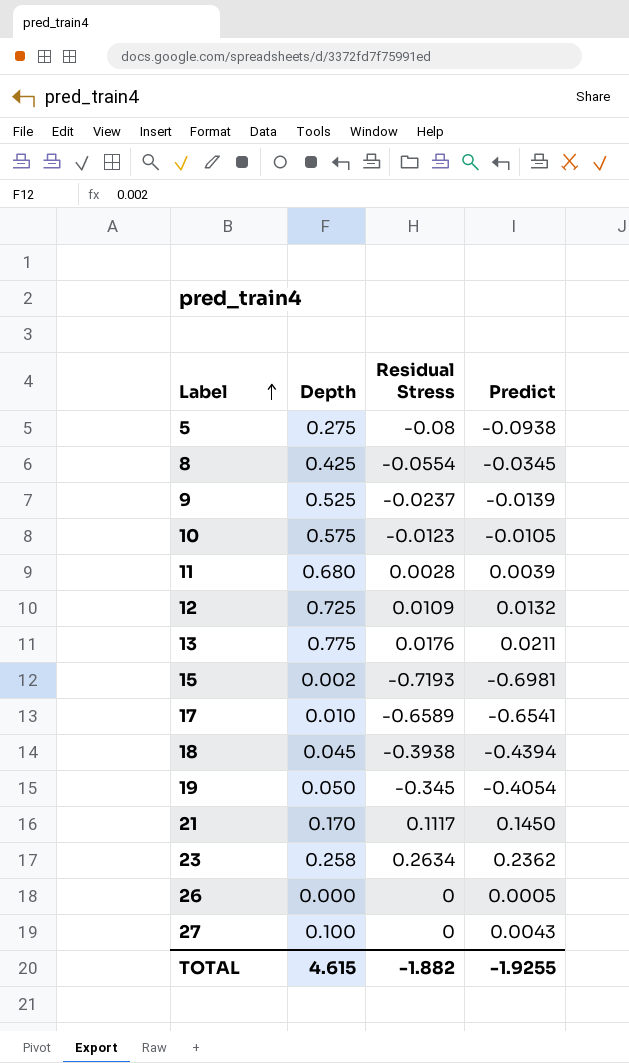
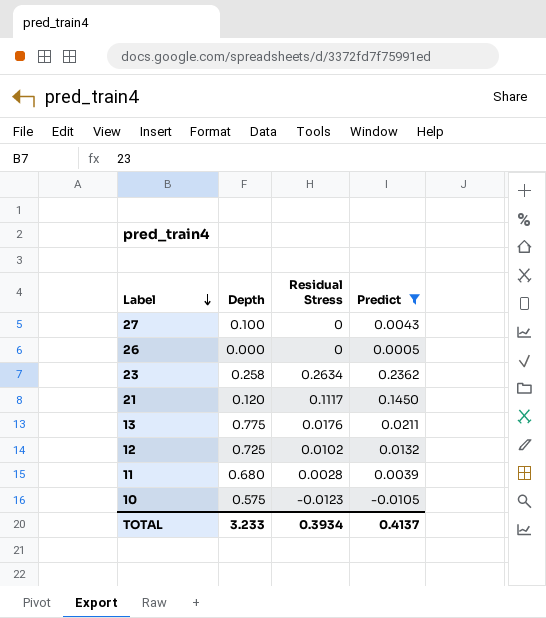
filter: none -> Predict >= -0.0105
row order: Label ascending -> Label descending
21 | Depth: 0.170 -> 0.120
12 | Residual Stress: 0.0109 -> 0.0102
TOTAL | Depth: 4.615 -> 3.233
TOTAL | Residual Stress: -1.882 -> 0.3934
TOTAL | Predict: -1.9255 -> 0.4137

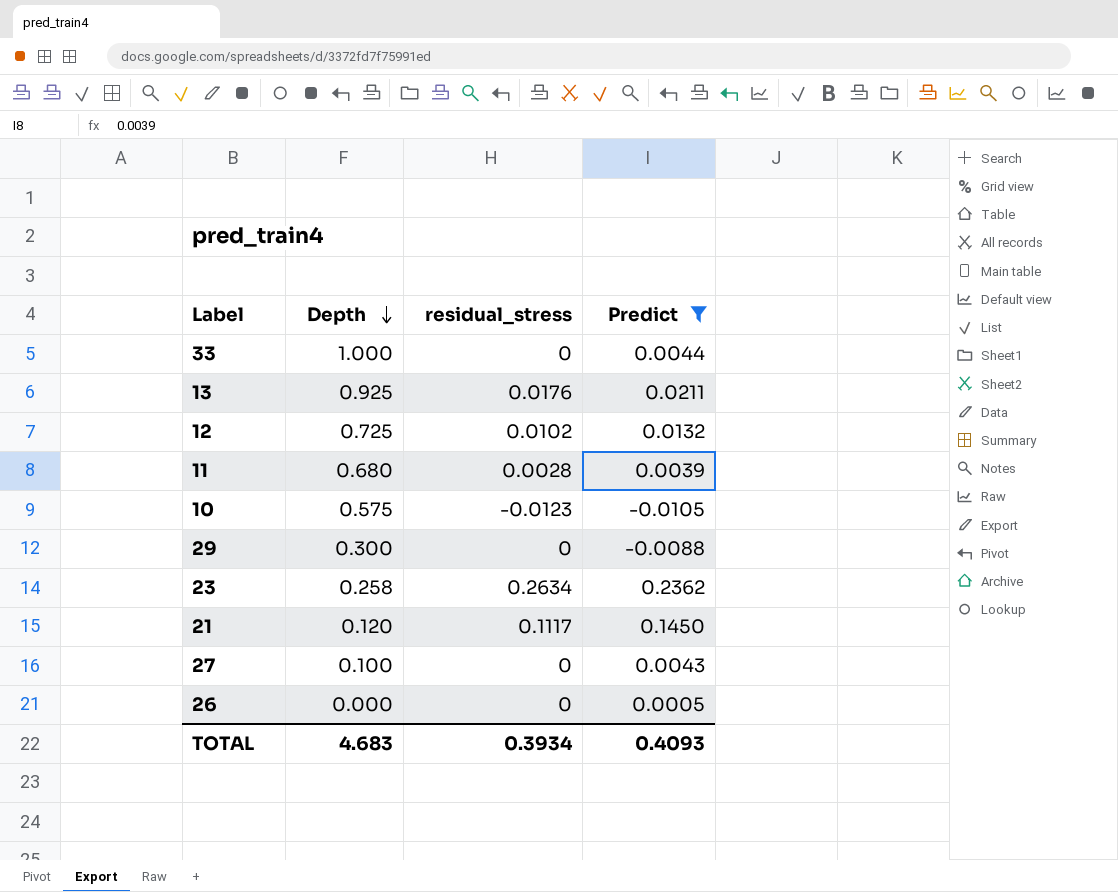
row order: Label descending -> Depth descending
column name: Residual Stress -> residual_stress
row 33: none -> 1.000 | 0 | 0.0044
13 | Depth: 0.775 -> 0.925
row 29: none -> 0.300 | 0 | -0.0088
TOTAL | Depth: 3.233 -> 4.683
TOTAL | Predict: 0.4137 -> 0.4093

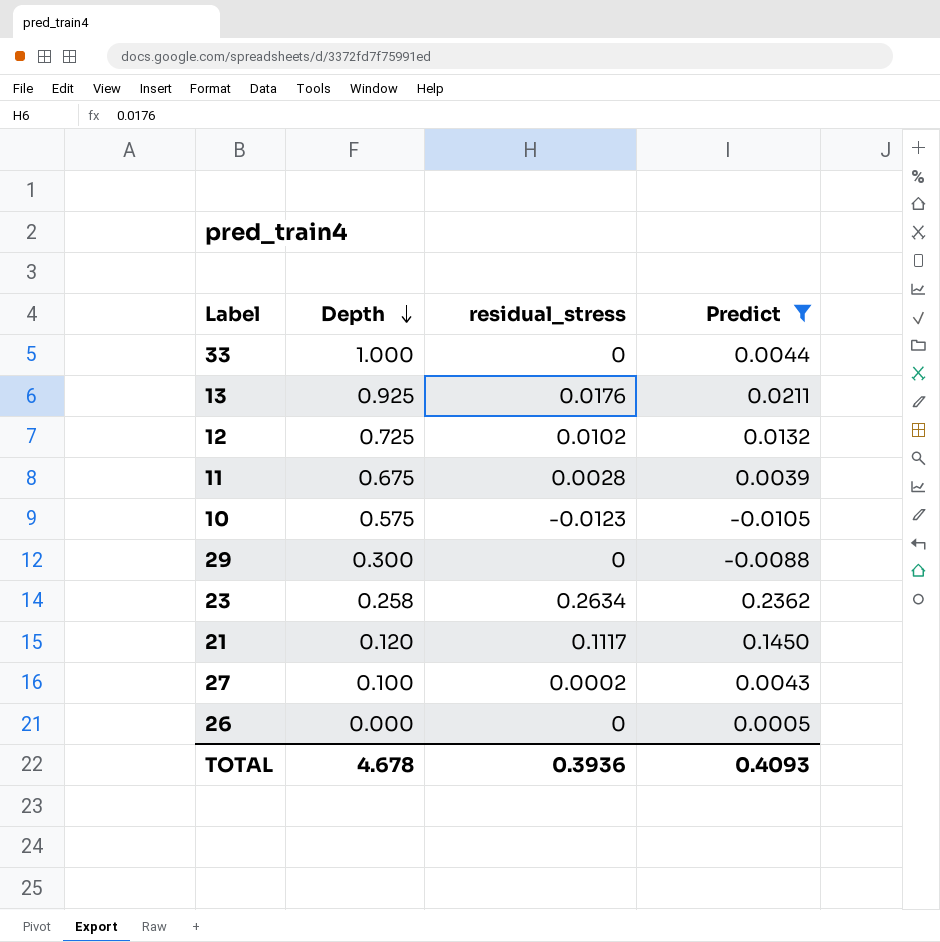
11 | Depth: 0.680 -> 0.675
27 | residual_stress: 0 -> 0.0002
TOTAL | Depth: 4.683 -> 4.678
TOTAL | residual_stress: 0.3934 -> 0.3936

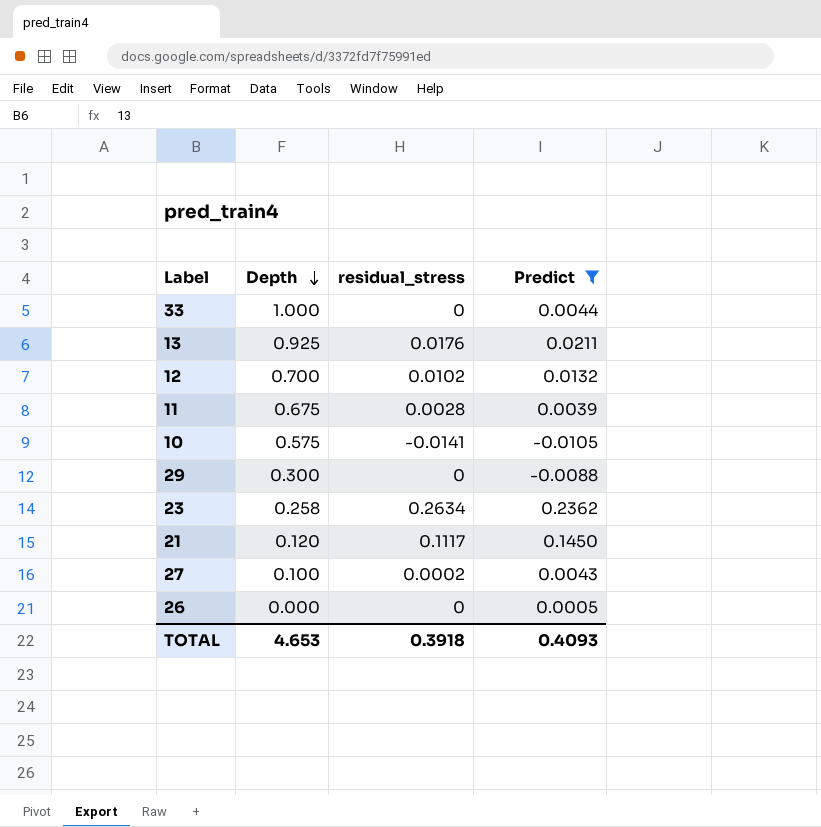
12 | Depth: 0.725 -> 0.700
10 | residual_stress: -0.0123 -> -0.0141
TOTAL | Depth: 4.678 -> 4.653
TOTAL | residual_stress: 0.3936 -> 0.3918

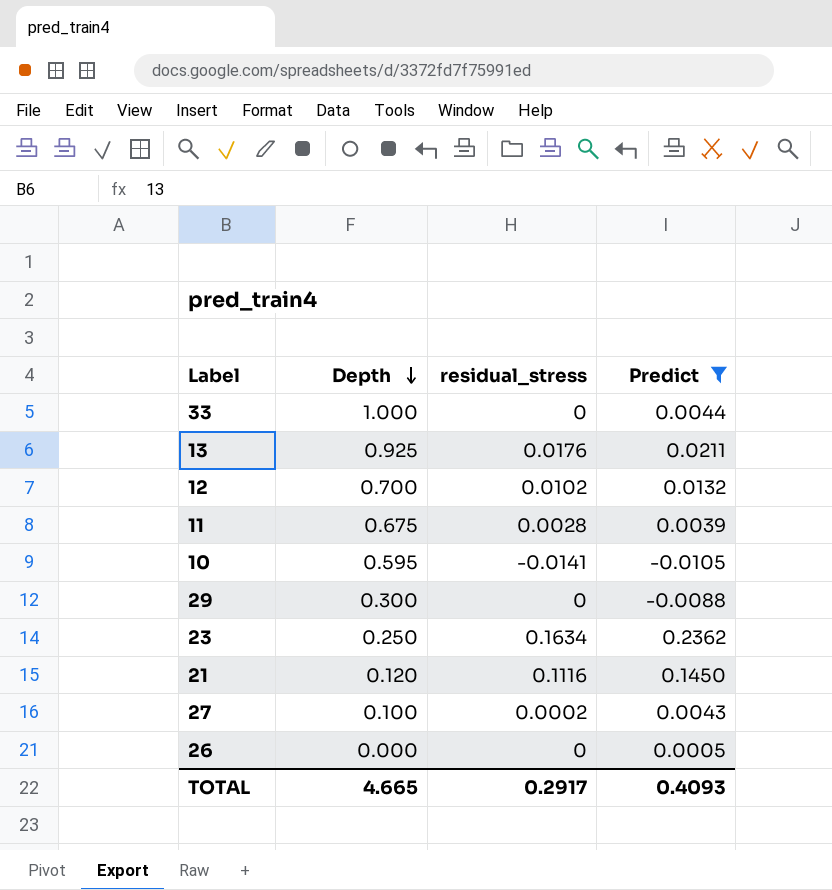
10 | Depth: 0.575 -> 0.595
23 | Depth: 0.258 -> 0.250
23 | residual_stress: 0.2634 -> 0.1634
21 | residual_stress: 0.1117 -> 0.1116
TOTAL | Depth: 4.653 -> 4.665
TOTAL | residual_stress: 0.3918 -> 0.2917

